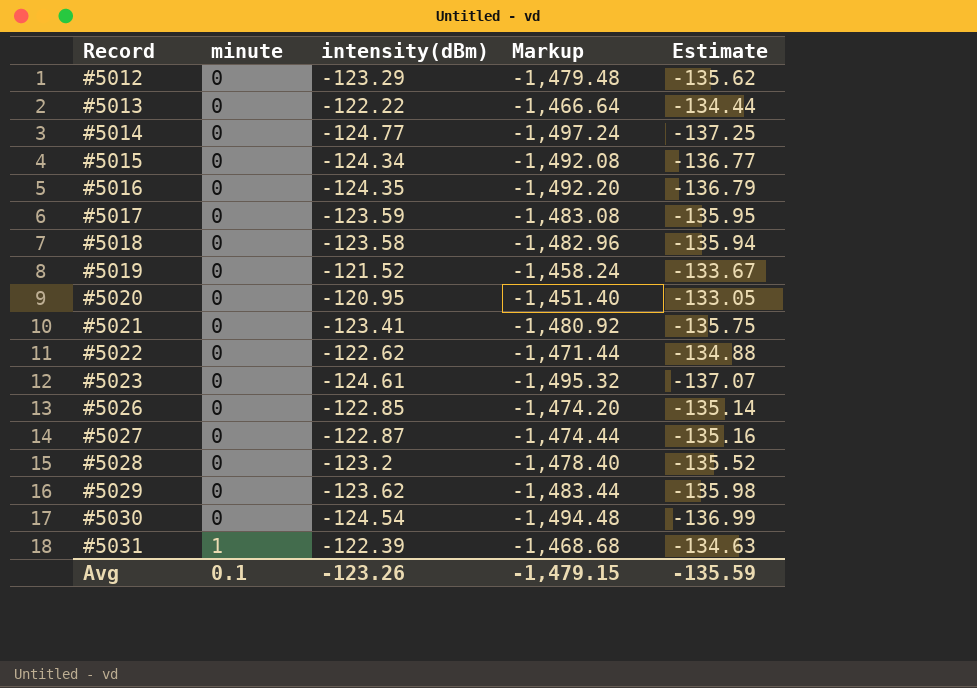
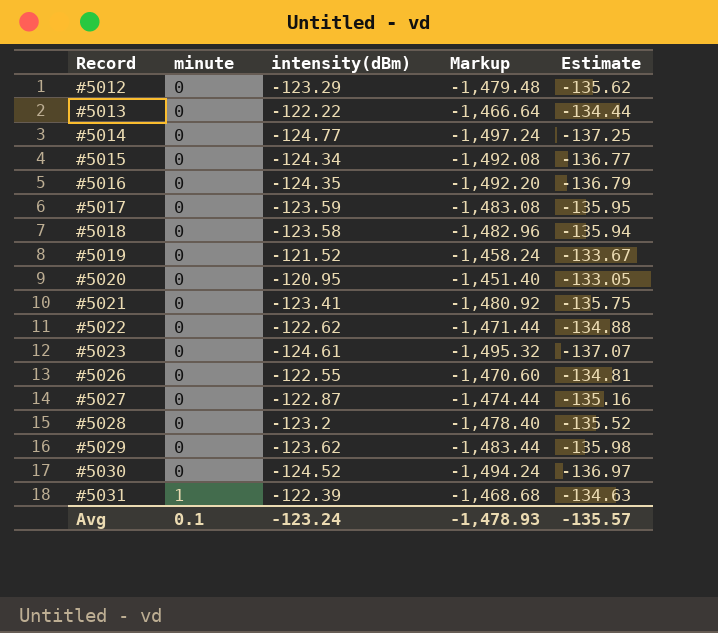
#5026 | intensity(dBm): -122.85 -> -122.55
#5026 | Markup: -1,474.20 -> -1,470.60
#5026 | Estimate: -135.14 -> -134.81
#5030 | intensity(dBm): -124.54 -> -124.52
#5030 | Markup: -1,494.48 -> -1,494.24
#5030 | Estimate: -136.99 -> -136.97
Avg | intensity(dBm): -123.26 -> -123.24
Avg | Markup: -1,479.15 -> -1,478.93
Avg | Estimate: -135.59 -> -135.57

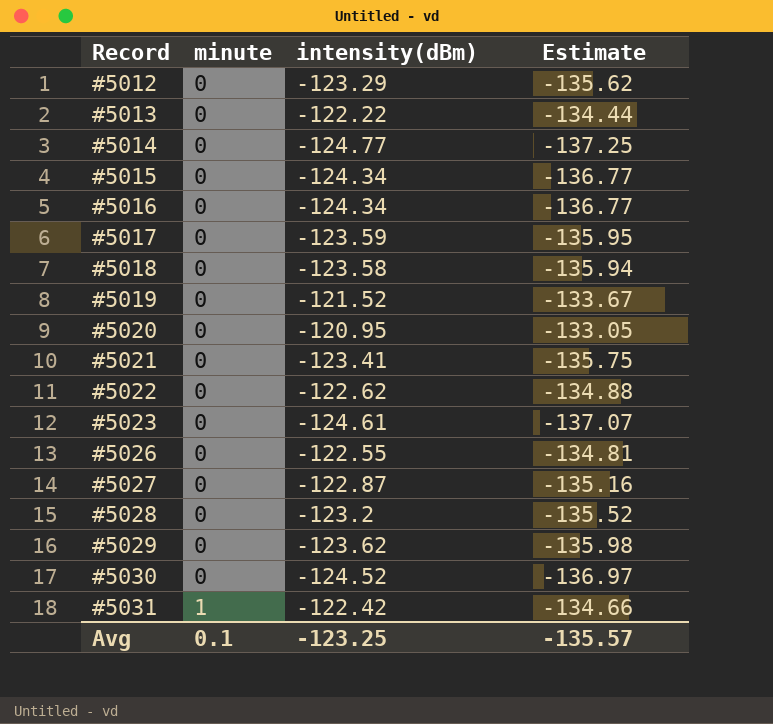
column Markup | formula: [intensity(dBm)] * 12 -> none
#5016 | intensity(dBm): -124.35 -> -124.34
#5016 | Estimate: -136.79 -> -136.77
#5031 | intensity(dBm): -122.39 -> -122.42
#5031 | Estimate: -134.63 -> -134.66
Avg | intensity(dBm): -123.24 -> -123.25

